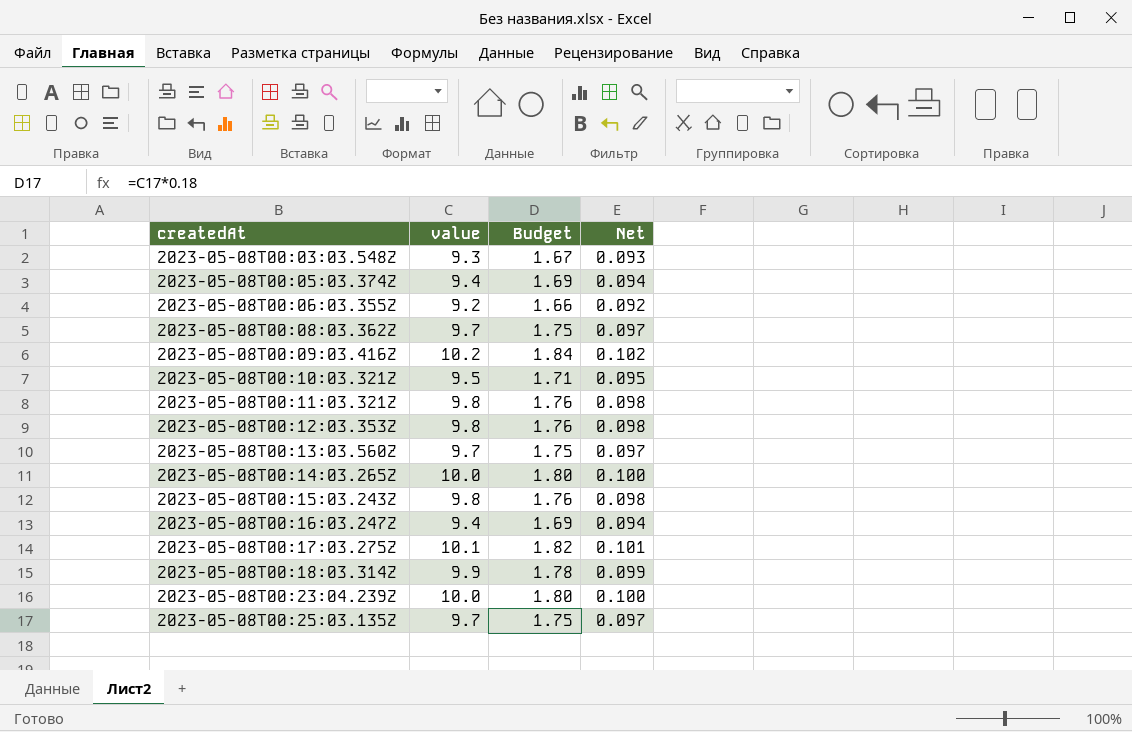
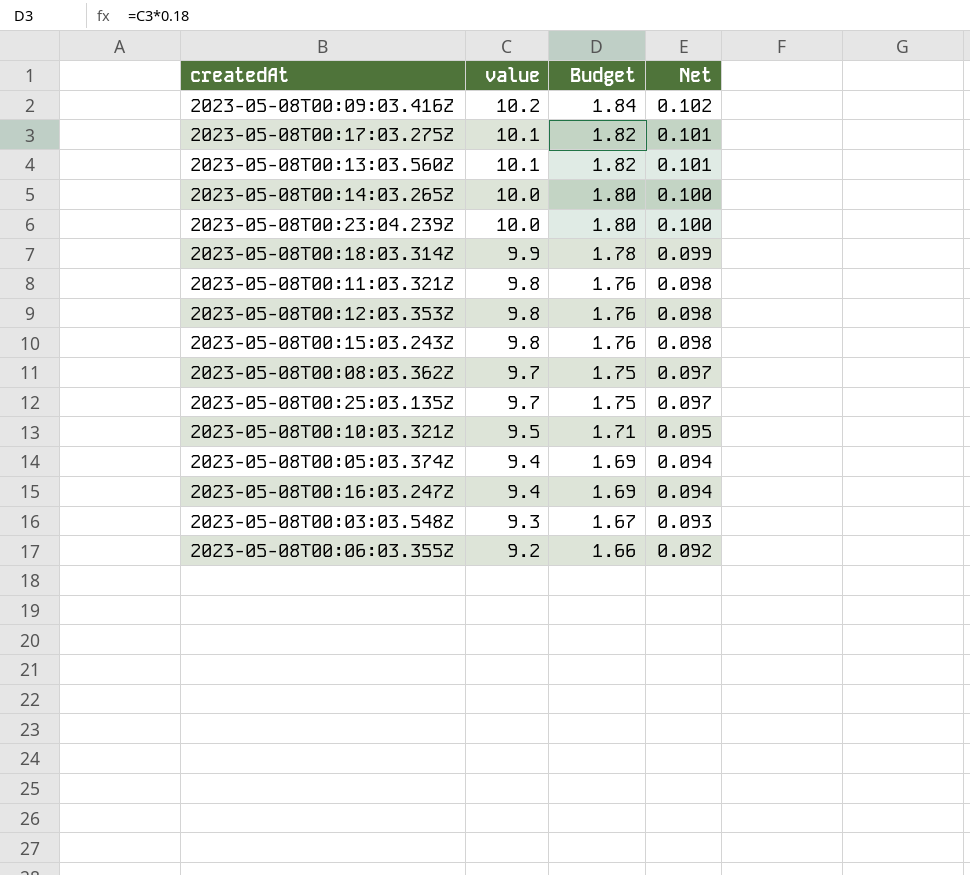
row order: createdAt ascending -> value descending
2023-05-08T00:13:03.560Z | value: 9.7 -> 10.1
2023-05-08T00:13:03.560Z | Budget: 1.75 -> 1.82
2023-05-08T00:13:03.560Z | Net: 0.097 -> 0.101

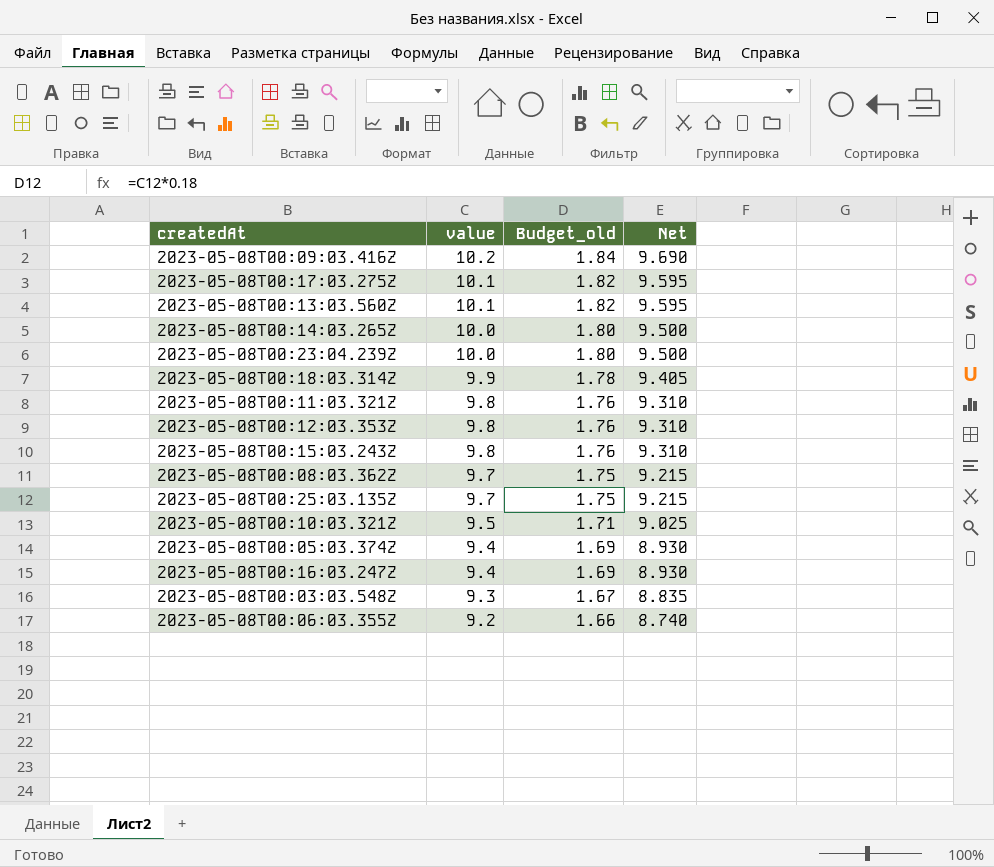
column name: Budget -> Budget_old
column Net | formula: [value] * 0.01 -> [value] * 0.95

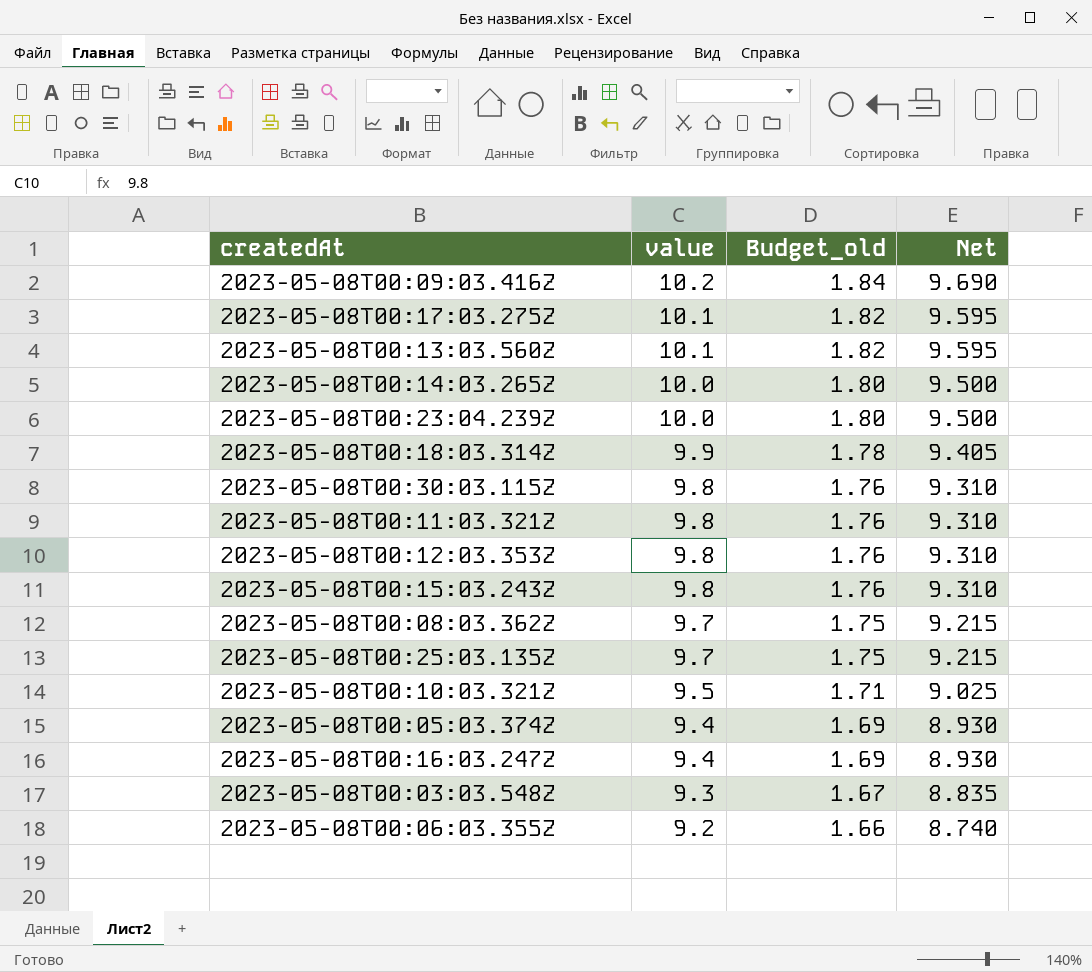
row 2023-05-08T00:30:03.115Z: none -> 9.8 | 1.76 | 9.310

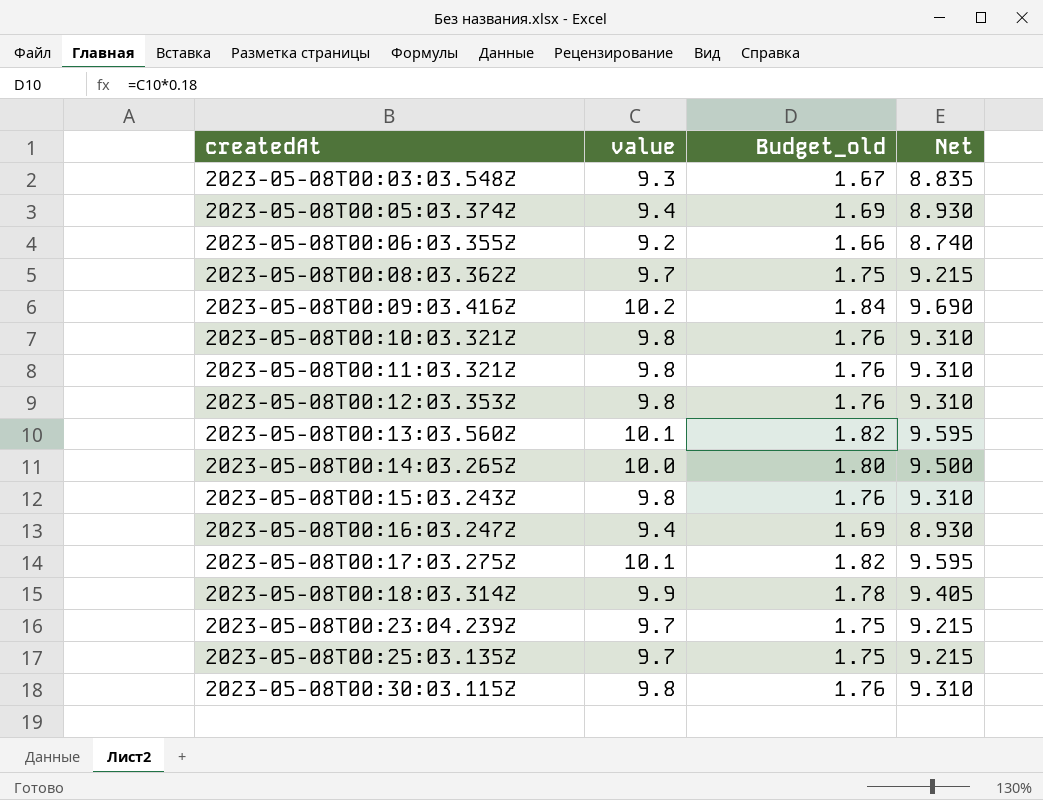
row order: value descending -> createdAt ascending
2023-05-08T00:10:03.321Z | value: 9.5 -> 9.8
2023-05-08T00:10:03.321Z | Budget_old: 1.71 -> 1.76
2023-05-08T00:10:03.321Z | Net: 9.025 -> 9.310
2023-05-08T00:23:04.239Z | value: 10.0 -> 9.7
2023-05-08T00:23:04.239Z | Budget_old: 1.80 -> 1.75
2023-05-08T00:23:04.239Z | Net: 9.500 -> 9.215

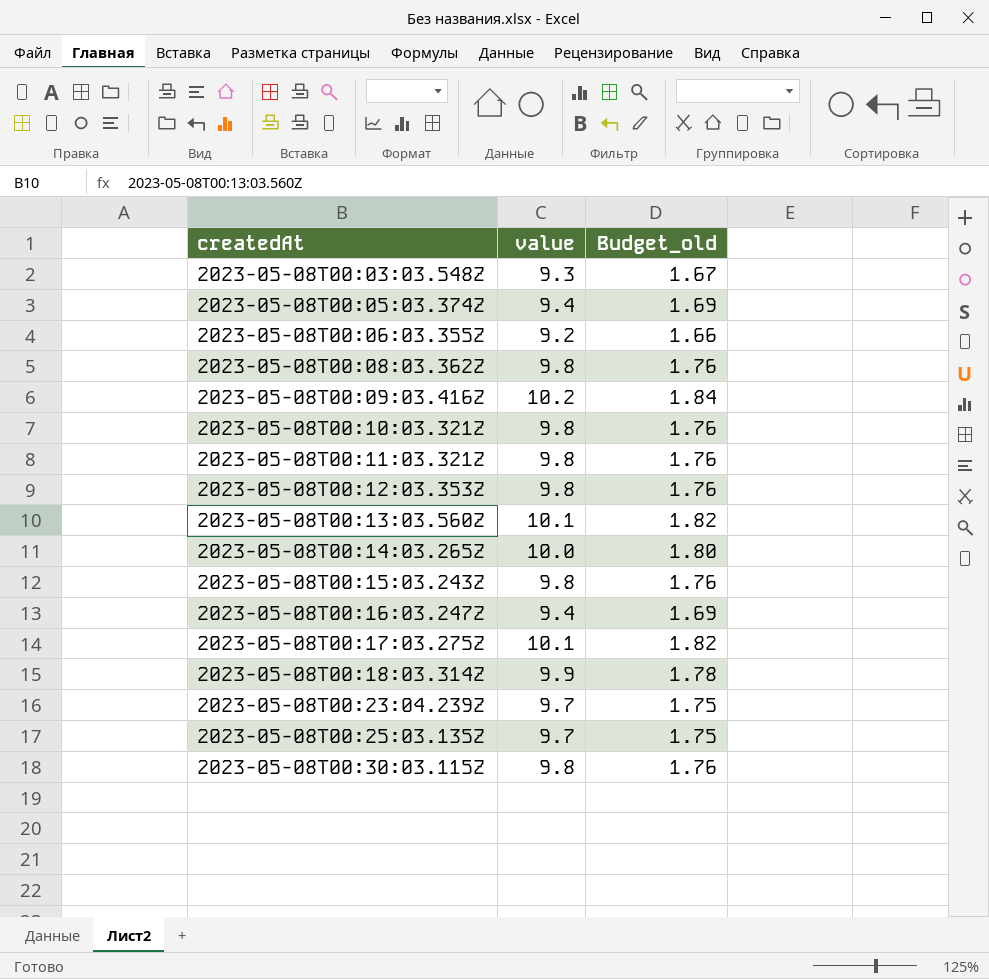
column Net | formula: [value] * 0.95 -> none
2023-05-08T00:08:03.362Z | value: 9.7 -> 9.8
2023-05-08T00:08:03.362Z | Budget_old: 1.75 -> 1.76

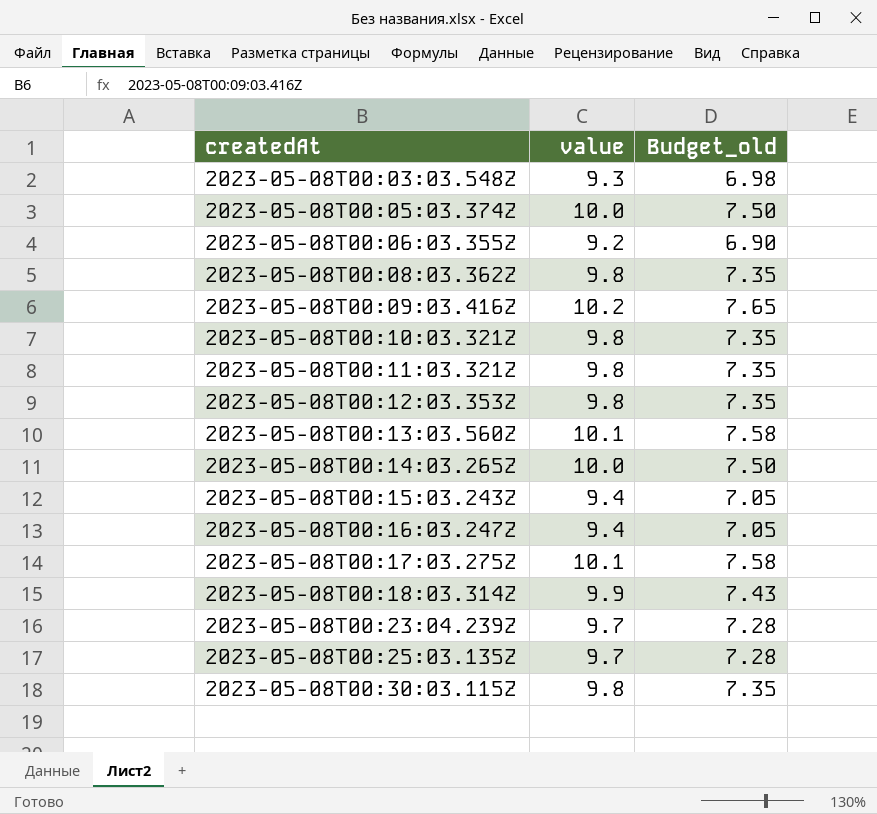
column Budget_old | formula: [value] * 0.18 -> [value] * 0.75
2023-05-08T00:05:03.374Z | value: 9.4 -> 10.0
2023-05-08T00:15:03.243Z | value: 9.8 -> 9.4

